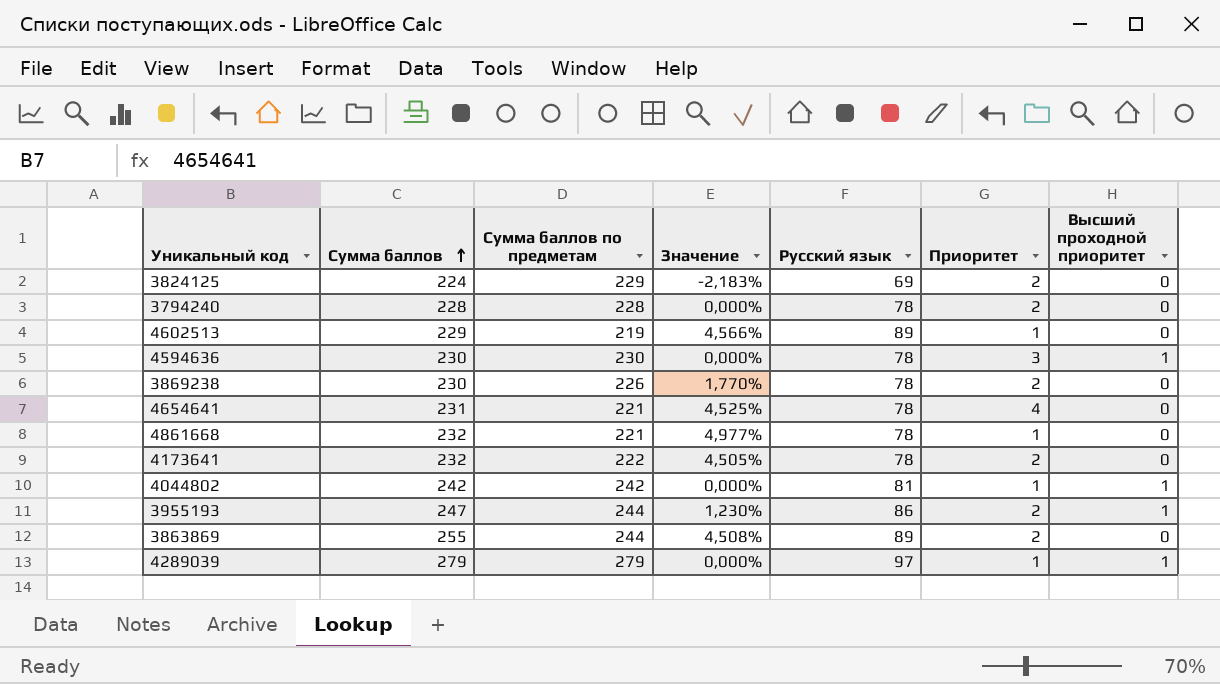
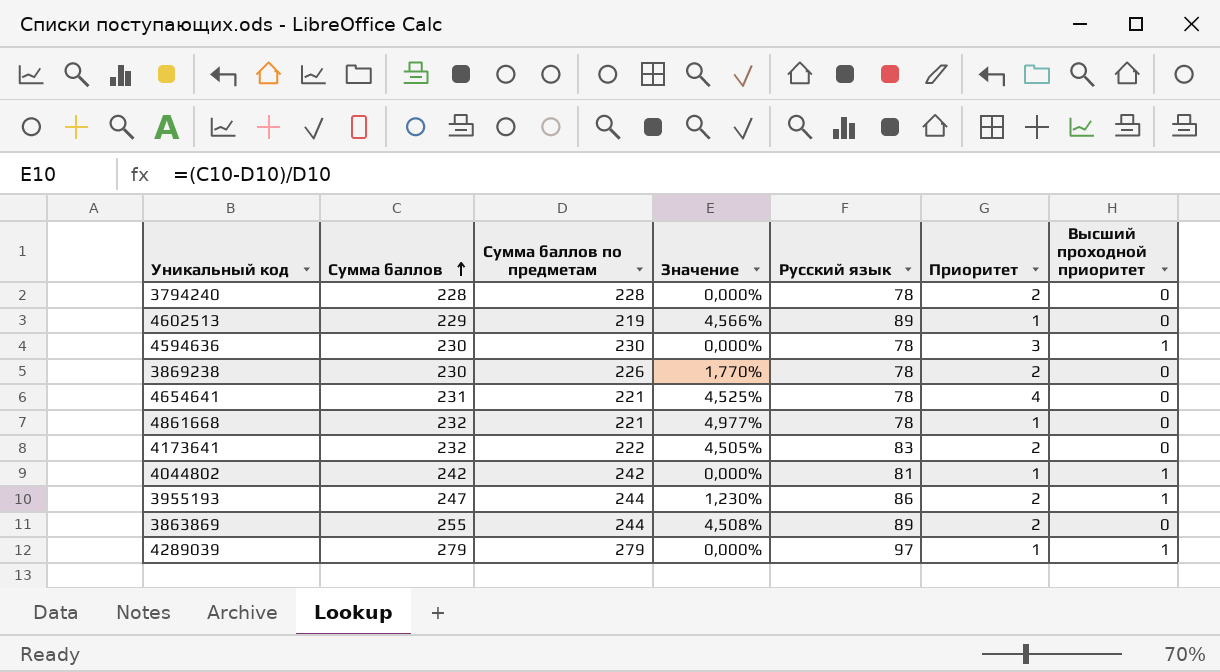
row 3824125: 224 | 229 | -2,183% | 69 | 2 | 0 -> none
4173641 | Русский язык: 78 -> 83

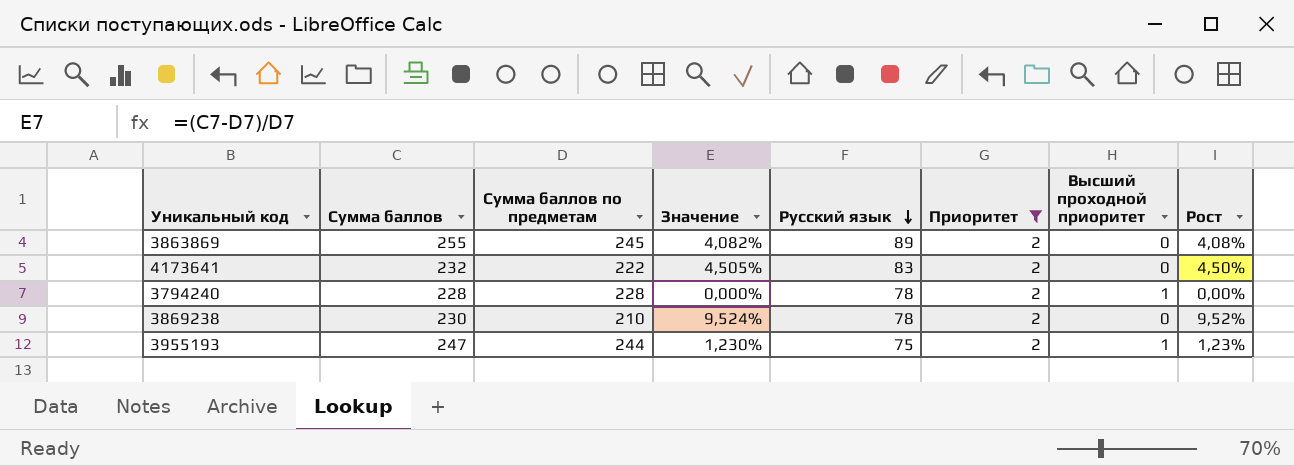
filter: none -> Приоритет = 2
row order: Сумма баллов ascending -> Русский язык descending
column Рост | formula: none -> ([Сумма баллов] - [Сумма баллов по предметам]) / [Сумма баллов по предметам]
3863869 | Сумма баллов по предметам: 244 -> 245
3863869 | Значение: 4,508% -> 4,082%
3794240 | Высший проходной приоритет: 0 -> 1
3869238 | Сумма баллов по предметам: 226 -> 210
3869238 | Значение: 1,770% -> 9,524%
3955193 | Русский язык: 86 -> 75

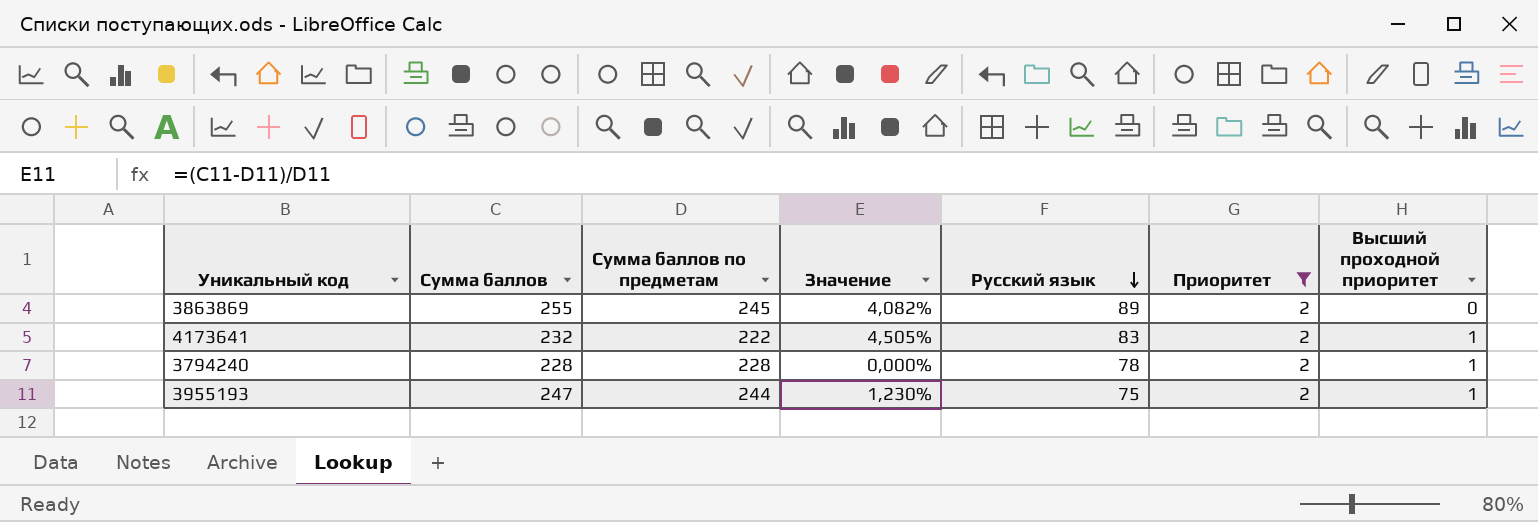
column Рост | formula: ([Сумма баллов] - [Сумма баллов по предметам]) / [Сумма баллов по предметам] -> none
row 3869238: 230 | 210 | 9,524% | 78 | 2 | 0 | 9,52% -> none
4173641 | Высший проходной приоритет: 0 -> 1

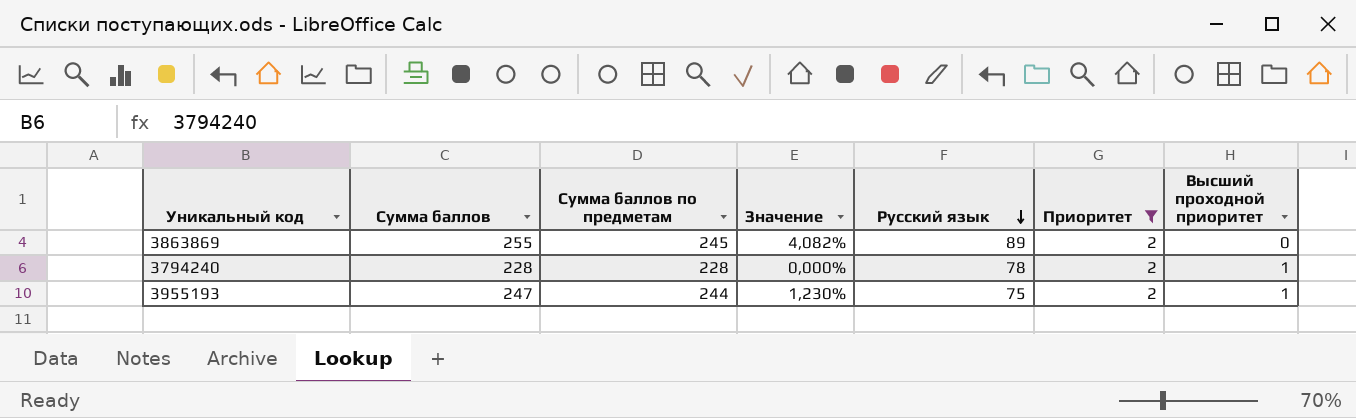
row 4173641: 232 | 222 | 4,505% | 83 | 2 | 1 -> none

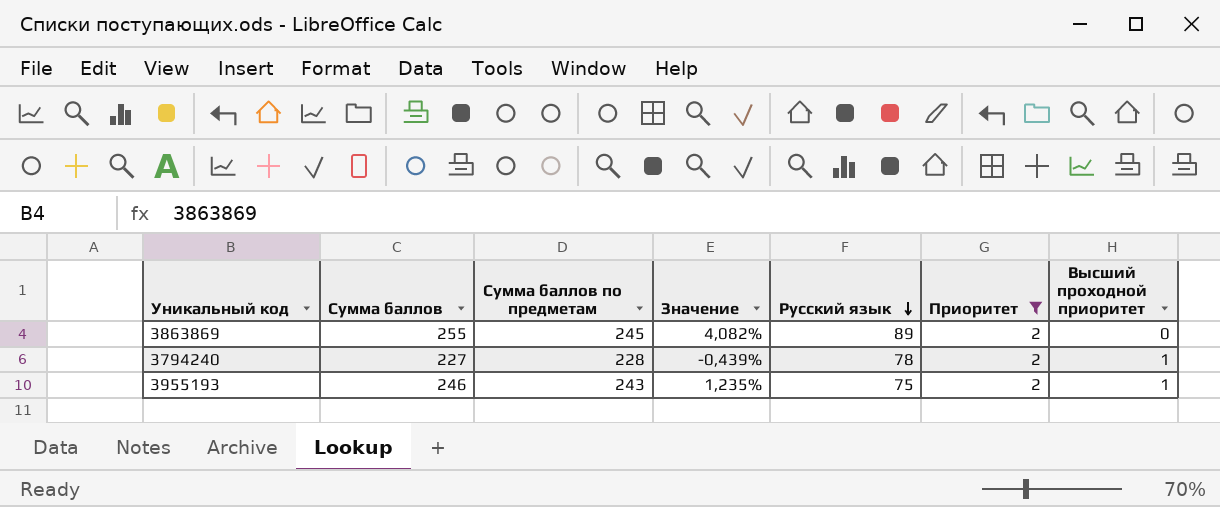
3794240 | Сумма баллов: 228 -> 227
3794240 | Значение: 0,000% -> -0,439%
3955193 | Сумма баллов: 247 -> 246
3955193 | Сумма баллов по предметам: 244 -> 243
3955193 | Значение: 1,230% -> 1,235%

